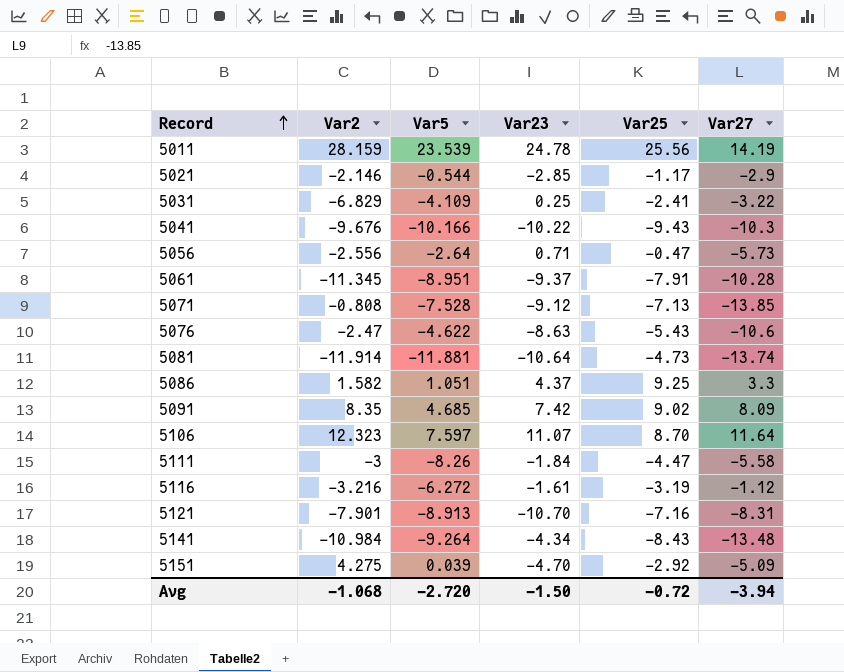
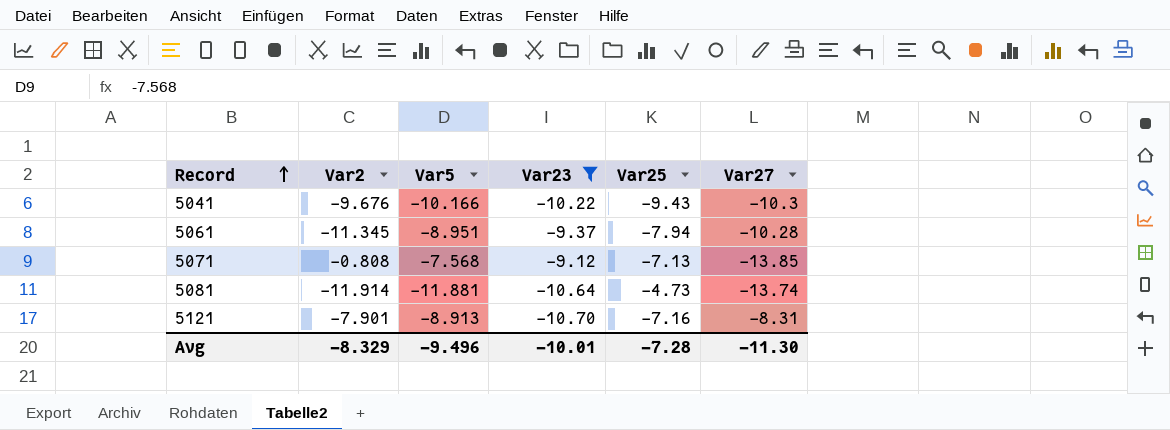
filter: none -> Var23 <= -9.12
5061 | Var25: -7.91 -> -7.94
5071 | Var5: -7.528 -> -7.568
Avg | Var2: -1.068 -> -8.329
Avg | Var5: -2.720 -> -9.496
Avg | Var23: -1.50 -> -10.01
Avg | Var25: -0.72 -> -7.28
Avg | Var27: -3.94 -> -11.30

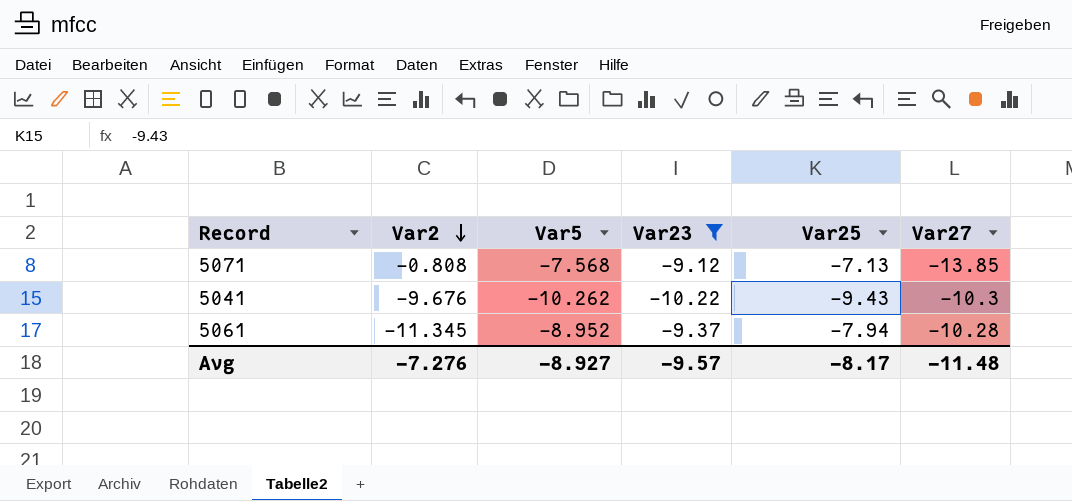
row order: Record ascending -> Var2 descending
row 5081: -11.914 | -11.881 | -10.64 | -4.73 | -13.74 -> none
row 5121: -7.901 | -8.913 | -10.70 | -7.16 | -8.31 -> none
5041 | Var5: -10.166 -> -10.262
5061 | Var5: -8.951 -> -8.952
Avg | Var2: -8.329 -> -7.276
Avg | Var5: -9.496 -> -8.927
Avg | Var23: -10.01 -> -9.57
Avg | Var25: -7.28 -> -8.17
Avg | Var27: -11.30 -> -11.48

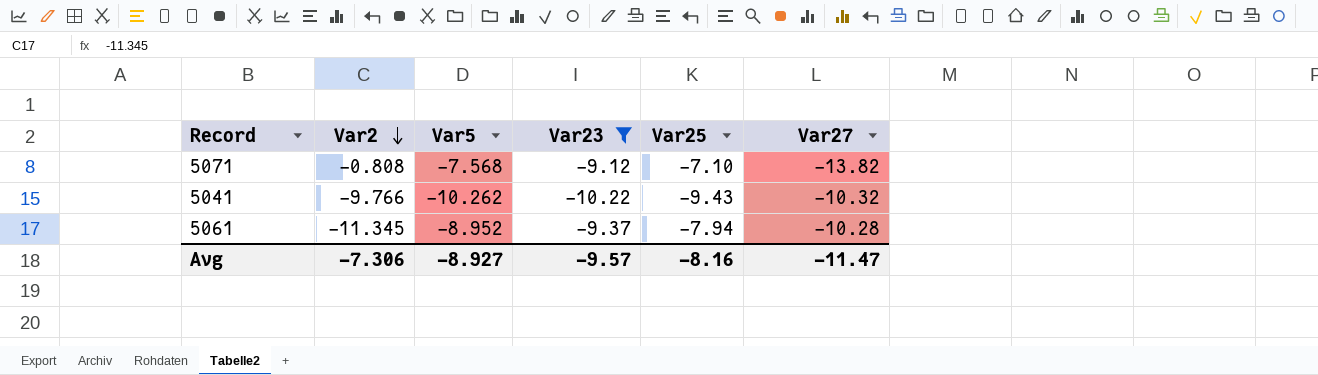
5071 | Var25: -7.13 -> -7.10
5071 | Var27: -13.85 -> -13.82
5041 | Var2: -9.676 -> -9.766
5041 | Var27: -10.3 -> -10.32
Avg | Var2: -7.276 -> -7.306
Avg | Var25: -8.17 -> -8.16
Avg | Var27: -11.48 -> -11.47

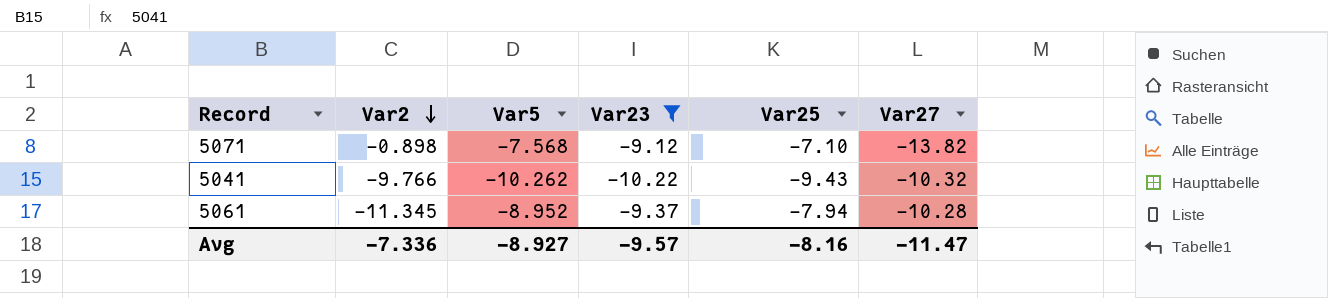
5071 | Var2: -0.808 -> -0.898
Avg | Var2: -7.306 -> -7.336

